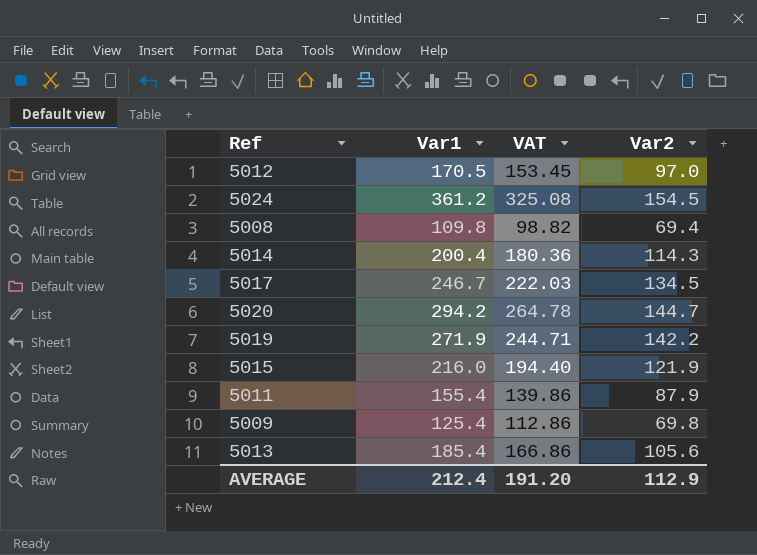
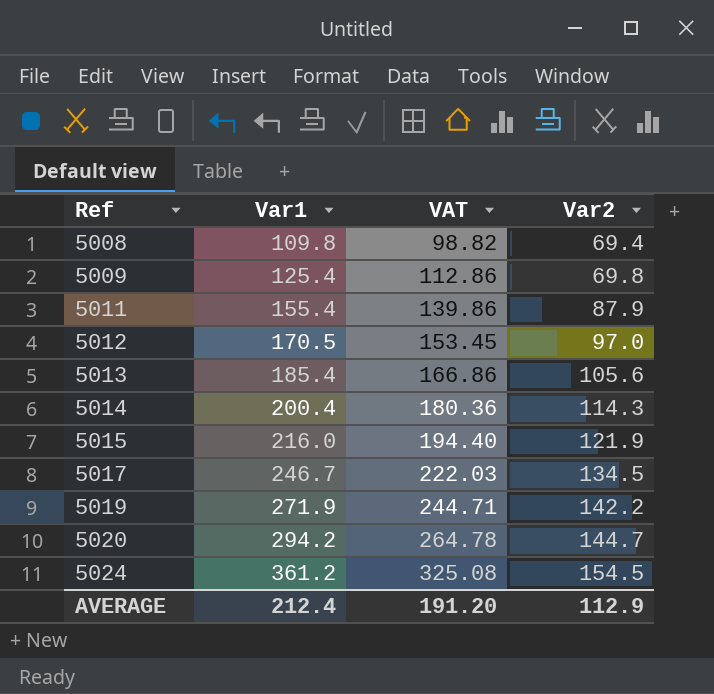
row order: none -> Ref ascending

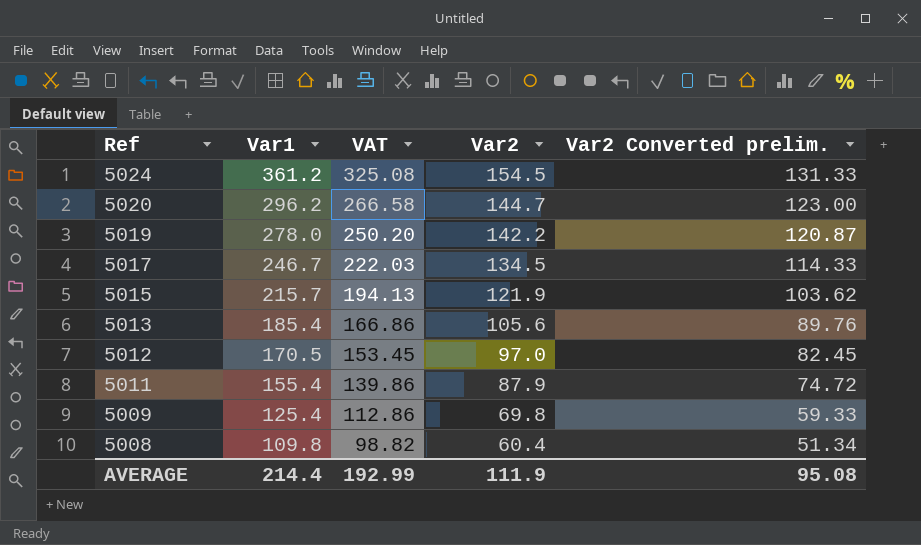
row order: Ref ascending -> Ref descending
column Var2 Converted prelim. | formula: none -> [Var2] * 0.85
row 5014: 200.4 | 180.36 | 114.3 -> none
5020 | Var1: 294.2 -> 296.2
5020 | VAT: 264.78 -> 266.58
5019 | Var1: 271.9 -> 278.0
5019 | VAT: 244.71 -> 250.20
5015 | Var1: 216.0 -> 215.7
5015 | VAT: 194.40 -> 194.13
5008 | Var2: 69.4 -> 60.4
AVERAGE | Var1: 212.4 -> 214.4
AVERAGE | VAT: 191.20 -> 192.99
AVERAGE | Var2: 112.9 -> 111.9

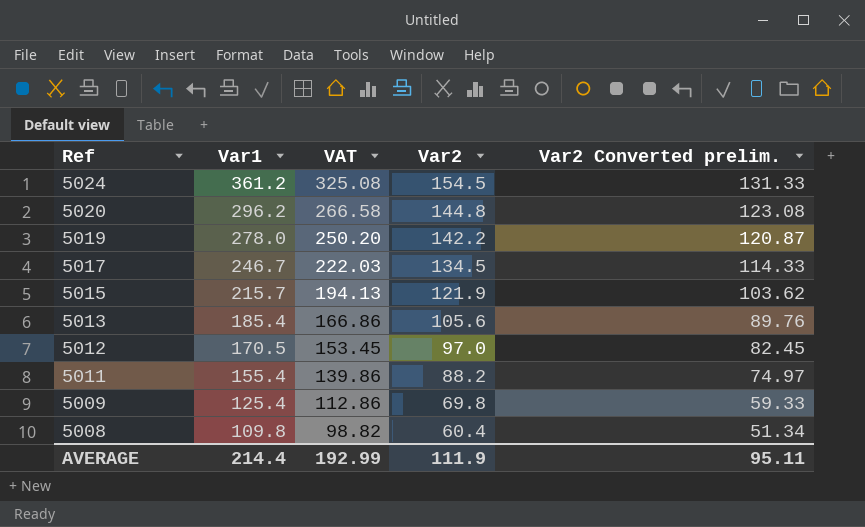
5020 | Var2: 144.7 -> 144.8
5020 | Var2 Converted prelim.: 123.00 -> 123.08
5011 | Var2: 87.9 -> 88.2
5011 | Var2 Converted prelim.: 74.72 -> 74.97
AVERAGE | Var2 Converted prelim.: 95.08 -> 95.11

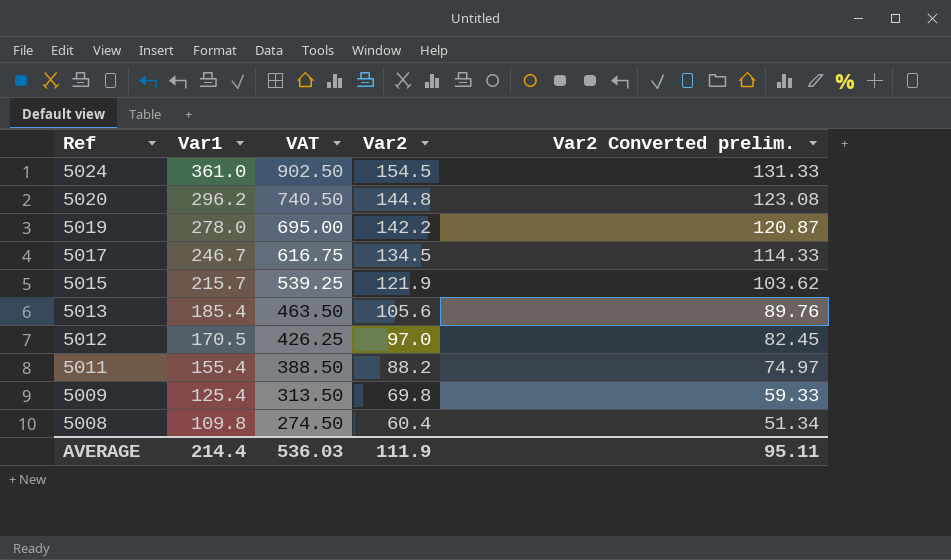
column VAT | formula: [Var1] * 0.9 -> [Var1] * 2.5
5024 | Var1: 361.2 -> 361.0
AVERAGE | VAT: 192.99 -> 536.03

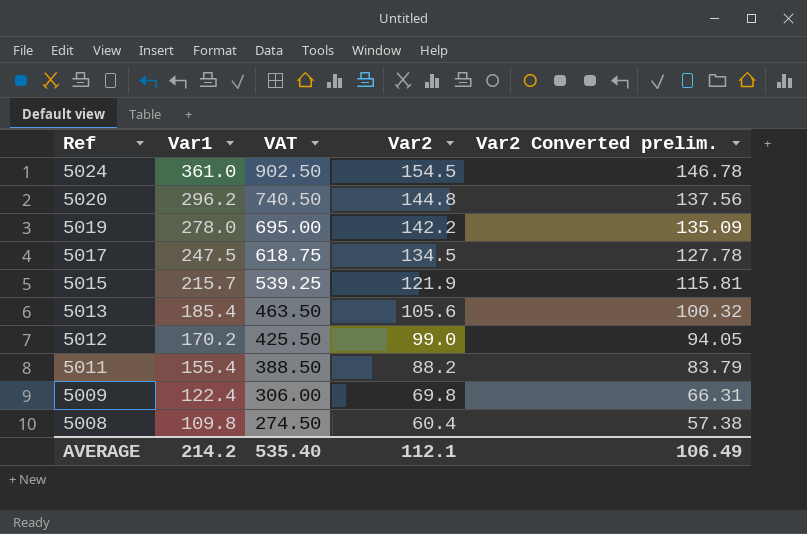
column Var2 Converted prelim. | formula: [Var2] * 0.85 -> [Var2] * 0.95
5017 | Var1: 246.7 -> 247.5
5017 | VAT: 616.75 -> 618.75
5012 | Var1: 170.5 -> 170.2
5012 | VAT: 426.25 -> 425.50
5012 | Var2: 97.0 -> 99.0
5009 | Var1: 125.4 -> 122.4
5009 | VAT: 313.50 -> 306.00
AVERAGE | Var1: 214.4 -> 214.2
AVERAGE | VAT: 536.03 -> 535.40
AVERAGE | Var2: 111.9 -> 112.1
AVERAGE | Var2 Converted prelim.: 95.11 -> 106.49

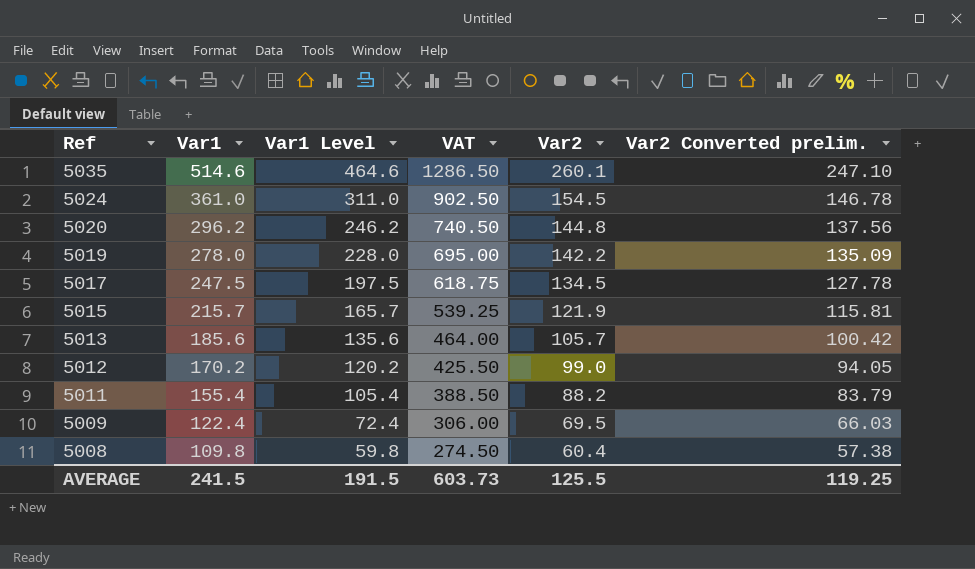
column Var1 Level | formula: none -> [Var1] - 50
row 5035: none -> 514.6 | 464.6 | 1286.50 | 260.1 | 247.10
5013 | Var1: 185.4 -> 185.6
5013 | VAT: 463.50 -> 464.00
5013 | Var2: 105.6 -> 105.7
5013 | Var2 Converted prelim.: 100.32 -> 100.42
5009 | Var2: 69.8 -> 69.5
5009 | Var2 Converted prelim.: 66.31 -> 66.03
AVERAGE | Var1: 214.2 -> 241.5
AVERAGE | VAT: 535.40 -> 603.73
AVERAGE | Var2: 112.1 -> 125.5
AVERAGE | Var2 Converted prelim.: 106.49 -> 119.25

